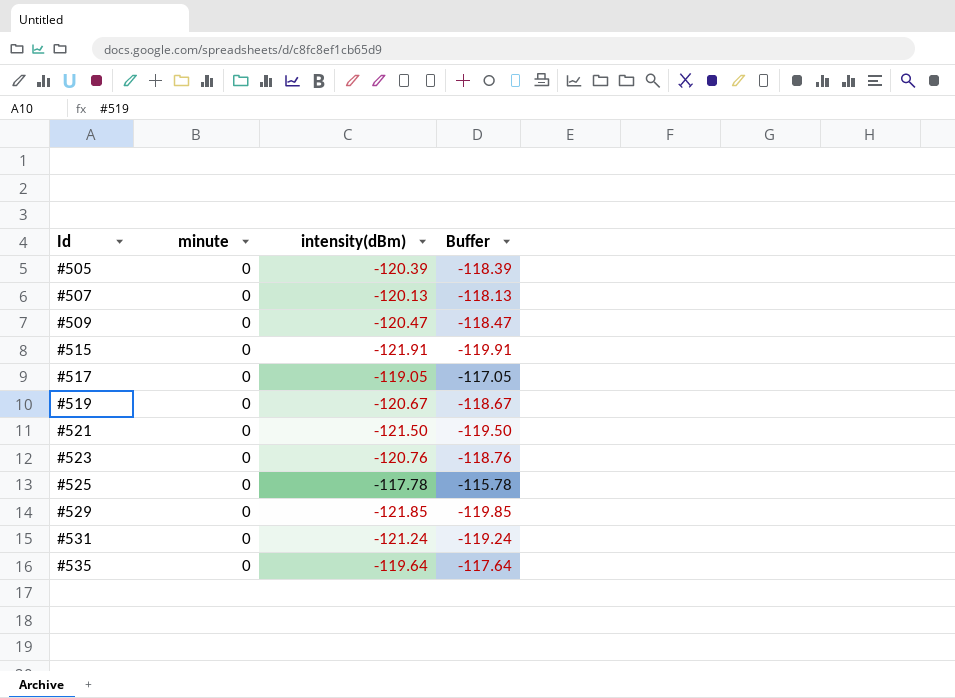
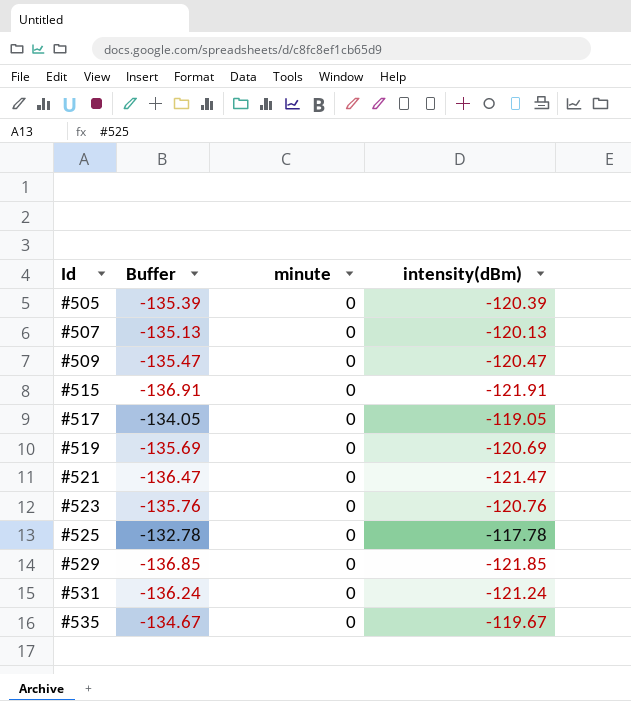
column Buffer | formula: [intensity(dBm)] + 2 -> [intensity(dBm)] - 15
column Buffer | position: 4 -> 2
#519 | intensity(dBm): -120.67 -> -120.69
#521 | intensity(dBm): -121.50 -> -121.47
#535 | intensity(dBm): -119.64 -> -119.67

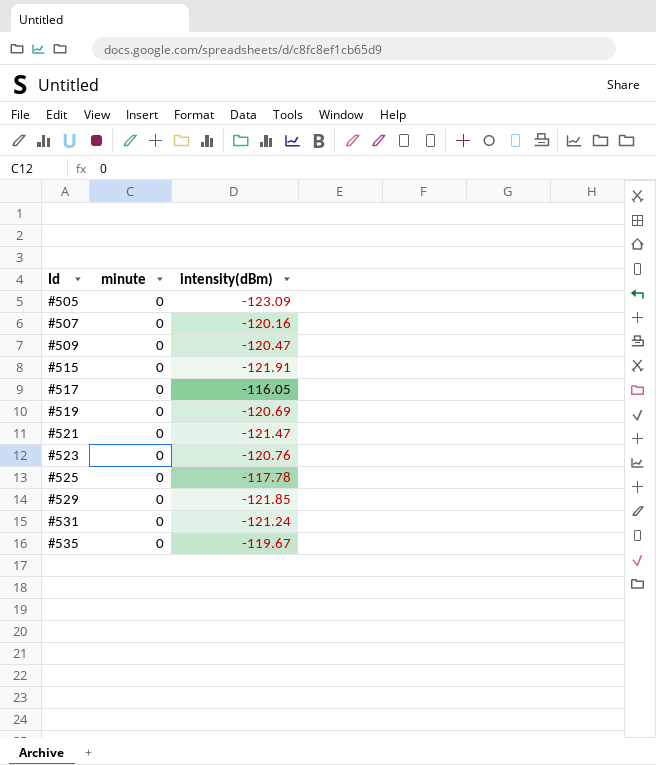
column Buffer | formula: [intensity(dBm)] - 15 -> none
#505 | intensity(dBm): -120.39 -> -123.09
#507 | intensity(dBm): -120.13 -> -120.16
#517 | intensity(dBm): -119.05 -> -116.05

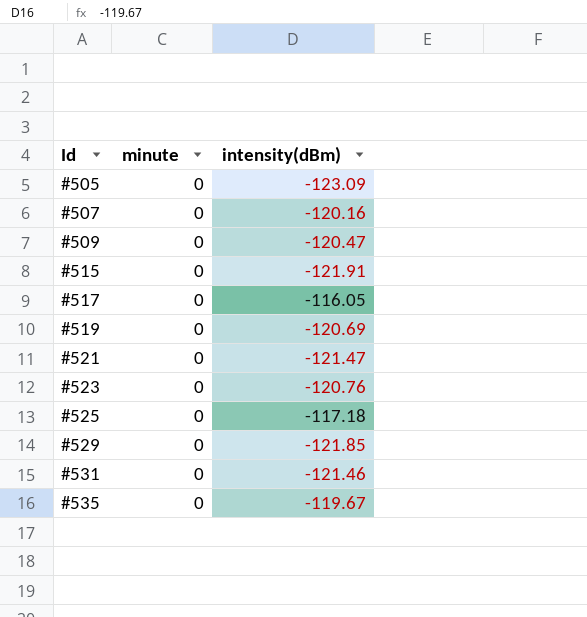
#525 | intensity(dBm): -117.78 -> -117.18
#531 | intensity(dBm): -121.24 -> -121.46

